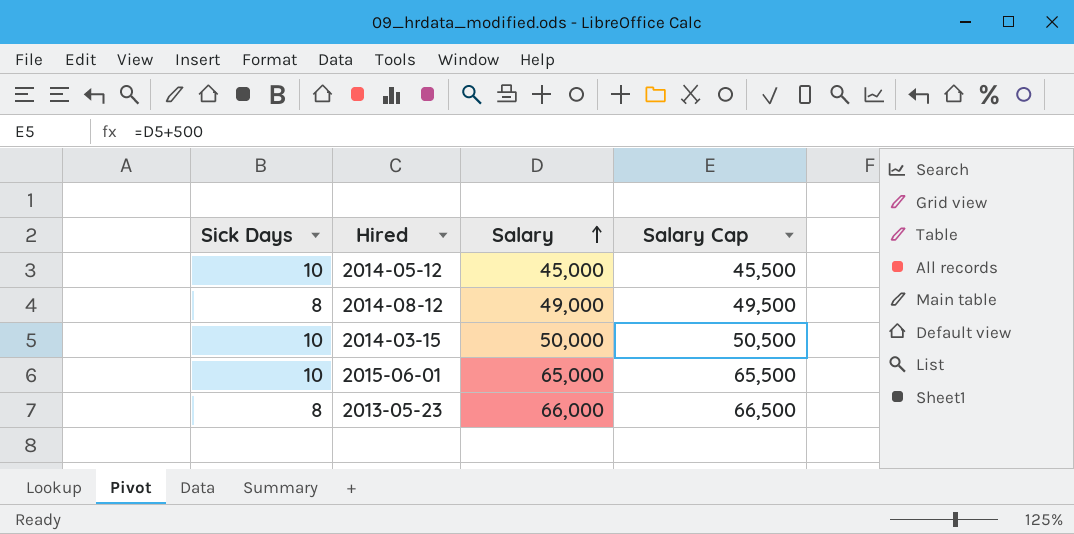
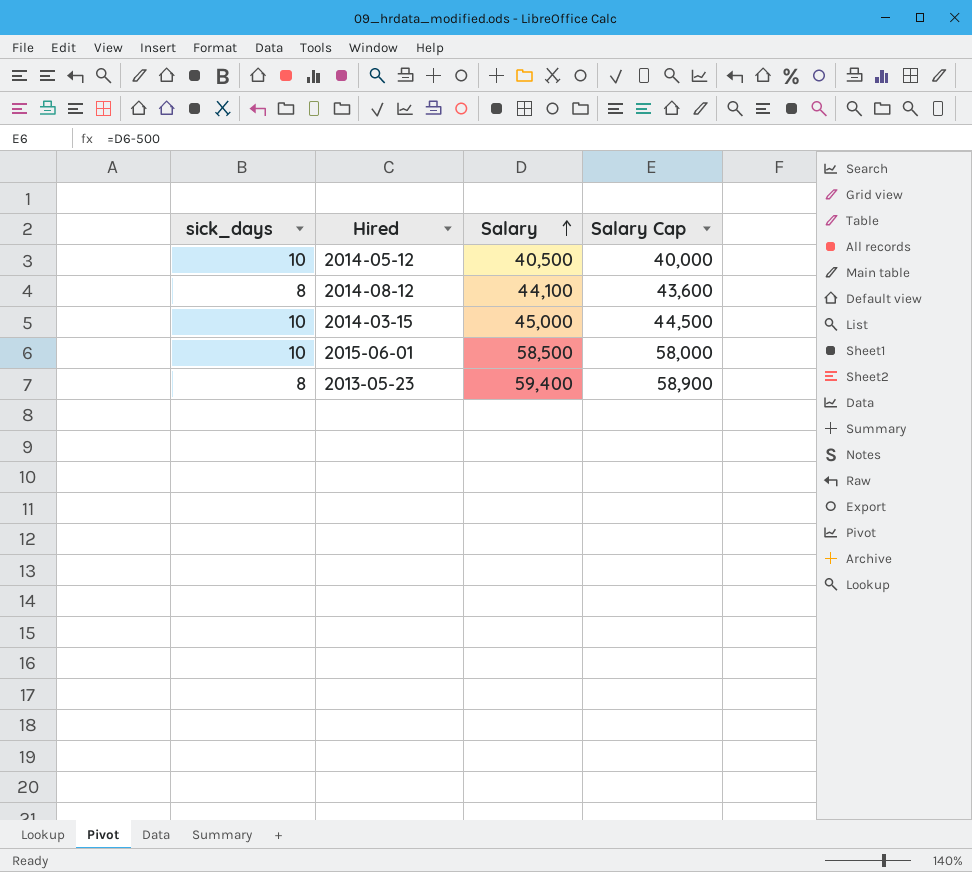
column name: Sick Days -> sick_days
column Salary Cap | formula: [Salary] + 500 -> [Salary] - 500
2014-05-12 | Salary: 45,000 -> 40,500
2014-08-12 | Salary: 49,000 -> 44,100
2014-03-15 | Salary: 50,000 -> 45,000
2015-06-01 | Salary: 65,000 -> 58,500
2013-05-23 | Salary: 66,000 -> 59,400

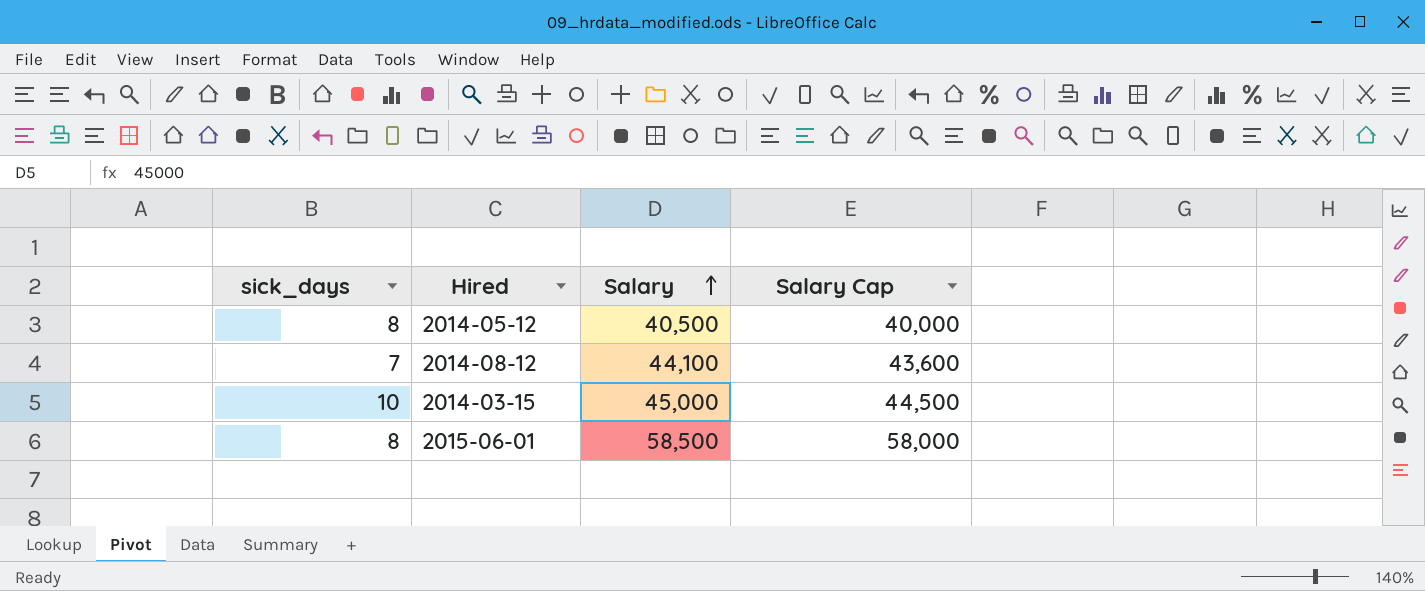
row 2013-05-23: 8 | 59,400 | 58,900 -> none
2014-05-12 | sick_days: 10 -> 8
2014-08-12 | sick_days: 8 -> 7
2015-06-01 | sick_days: 10 -> 8

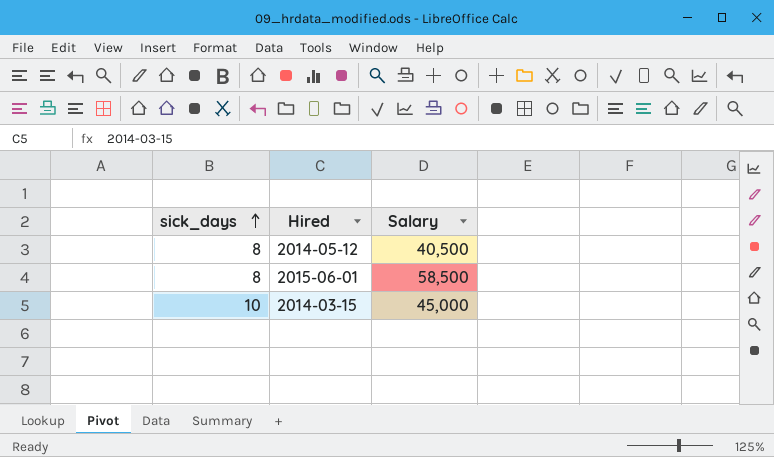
row order: Salary ascending -> sick_days ascending
column Salary Cap | formula: [Salary] - 500 -> none
row 2014-08-12: 7 | 44,100 | 43,600 -> none

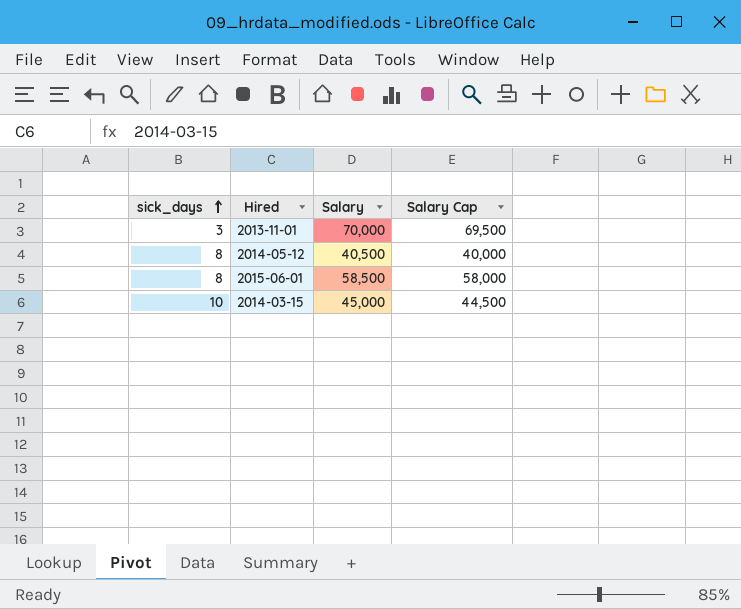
column Salary Cap | formula: none -> [Salary] - 500
row 2013-11-01: none -> 3 | 70,000 | 69,500

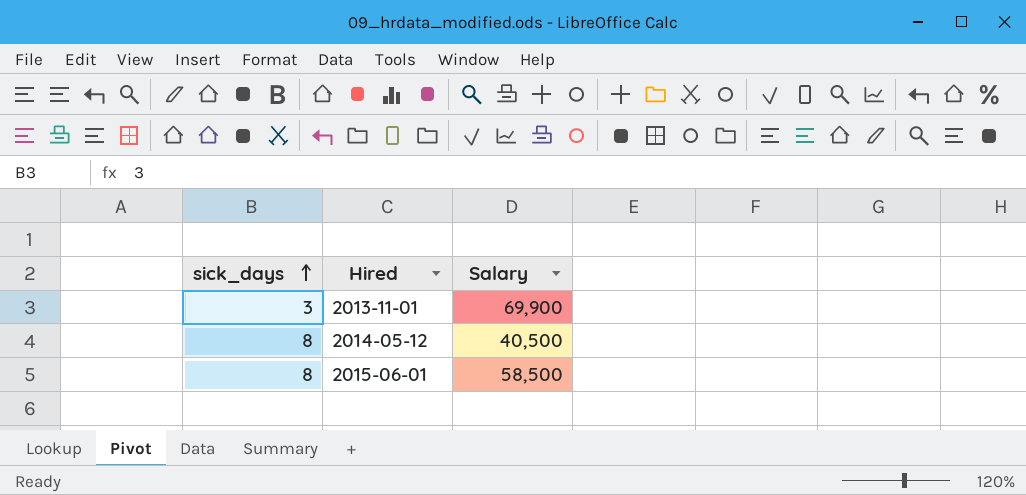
column Salary Cap | formula: [Salary] - 500 -> none
row 2014-03-15: 10 | 45,000 | 44,500 -> none
2013-11-01 | Salary: 70,000 -> 69,900

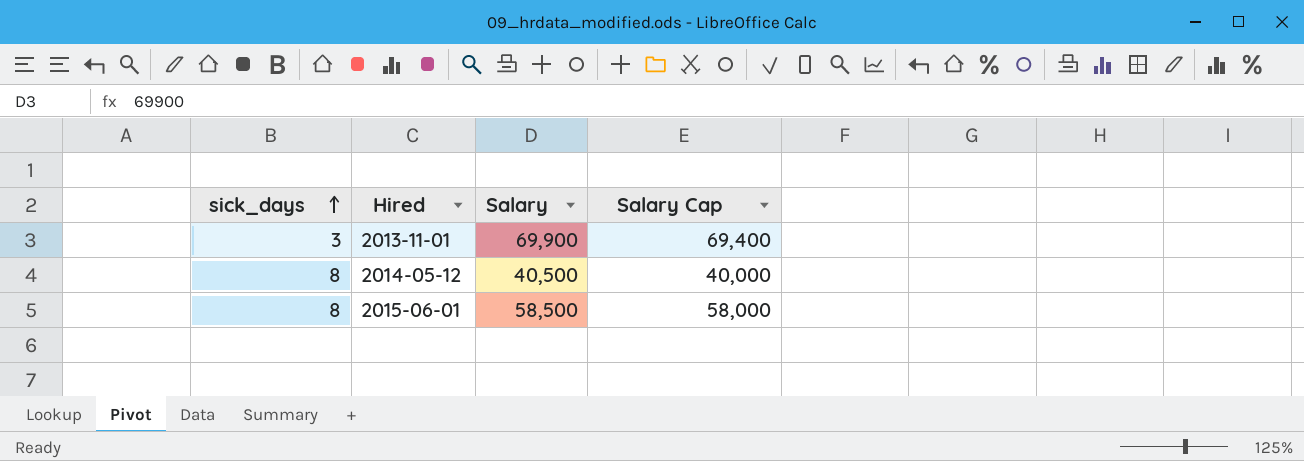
column Salary Cap | formula: none -> [Salary] - 500

